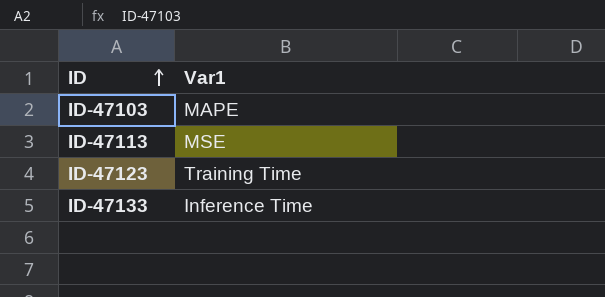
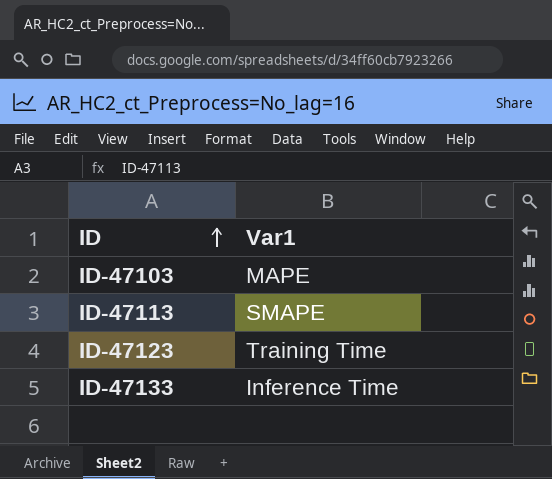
ID-47113 | Var1: MSE -> SMAPE

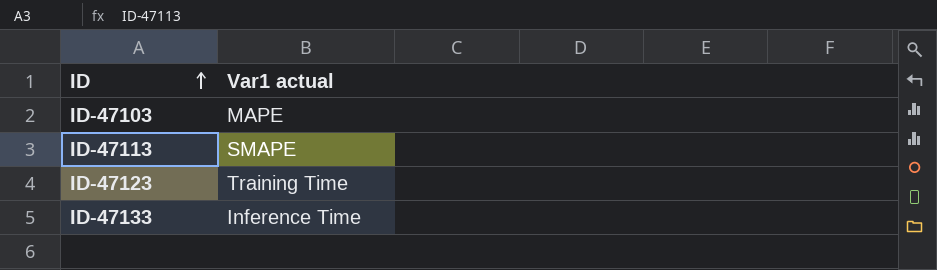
column name: Var1 -> Var1 actual

